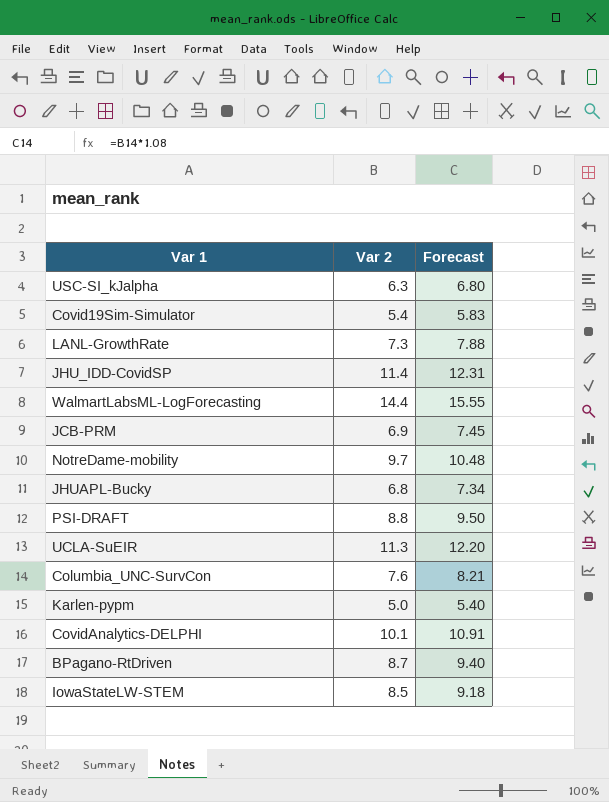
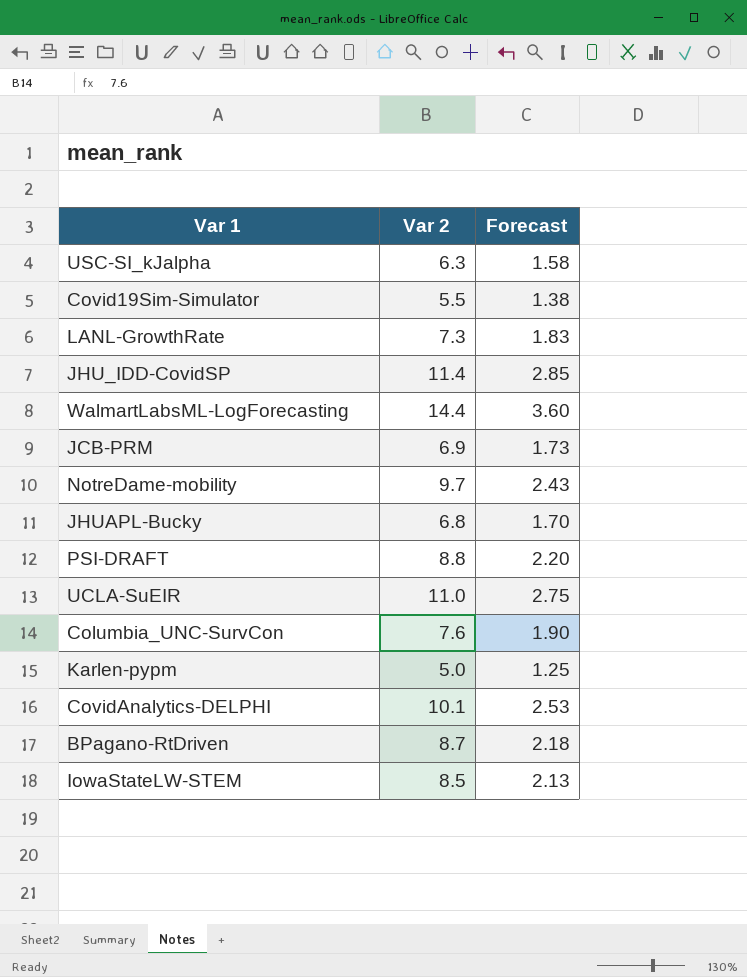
column Forecast | formula: [Var 2] * 1.08 -> [Var 2] * 0.25
Covid19Sim-Simulator | Var 2: 5.4 -> 5.5
UCLA-SuEIR | Var 2: 11.3 -> 11.0

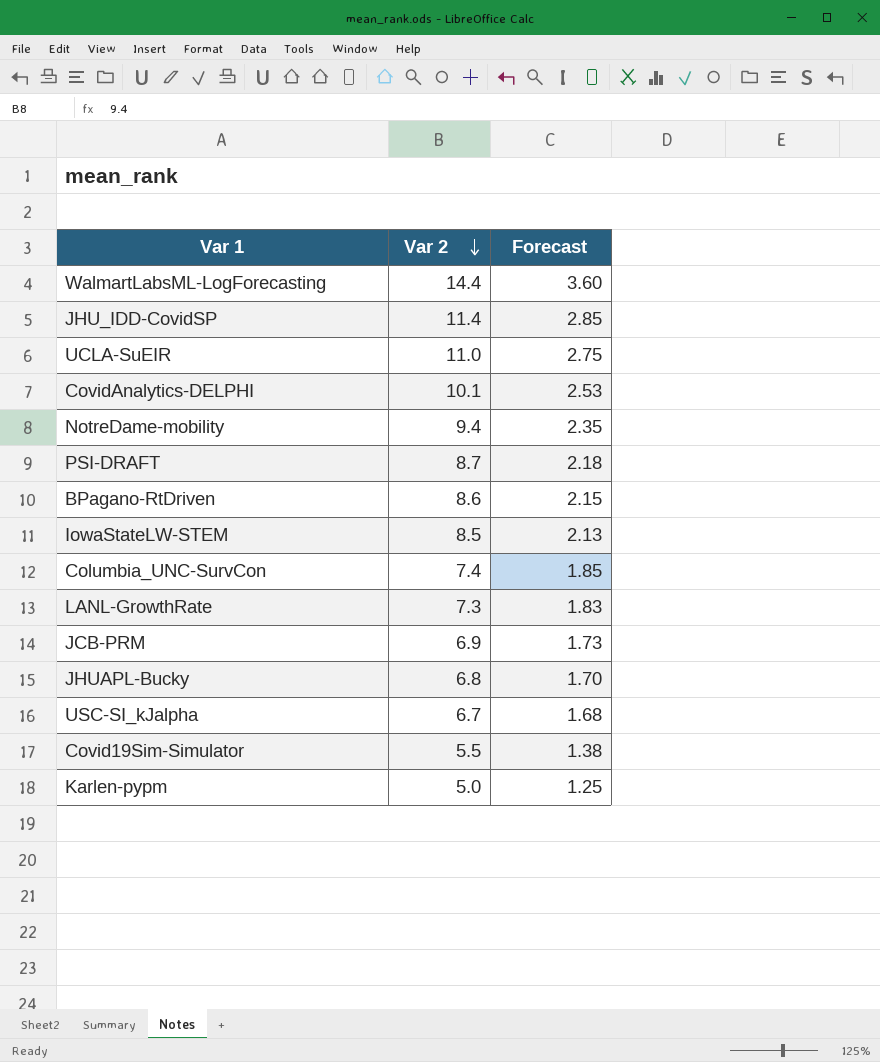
row order: none -> Var 2 descending
NotreDame-mobility | Var 2: 9.7 -> 9.4
NotreDame-mobility | Forecast: 2.43 -> 2.35
PSI-DRAFT | Var 2: 8.8 -> 8.7
PSI-DRAFT | Forecast: 2.20 -> 2.18
BPagano-RtDriven | Var 2: 8.7 -> 8.6
BPagano-RtDriven | Forecast: 2.18 -> 2.15
Columbia_UNC-SurvCon | Var 2: 7.6 -> 7.4
Columbia_UNC-SurvCon | Forecast: 1.90 -> 1.85
USC-SI_kJalpha | Var 2: 6.3 -> 6.7
USC-SI_kJalpha | Forecast: 1.58 -> 1.68

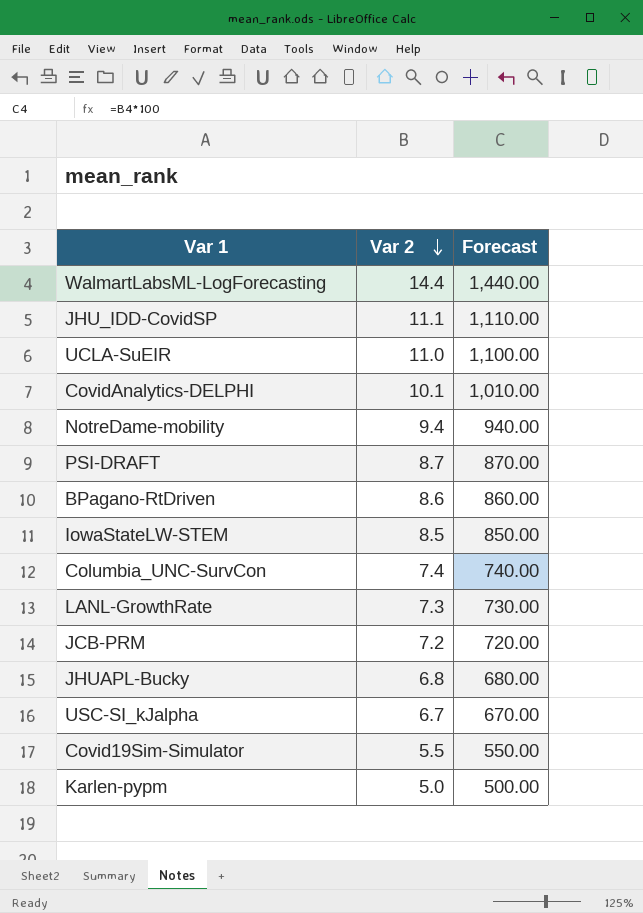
column Forecast | formula: [Var 2] * 0.25 -> [Var 2] * 100
JHU_IDD-CovidSP | Var 2: 11.4 -> 11.1
JCB-PRM | Var 2: 6.9 -> 7.2

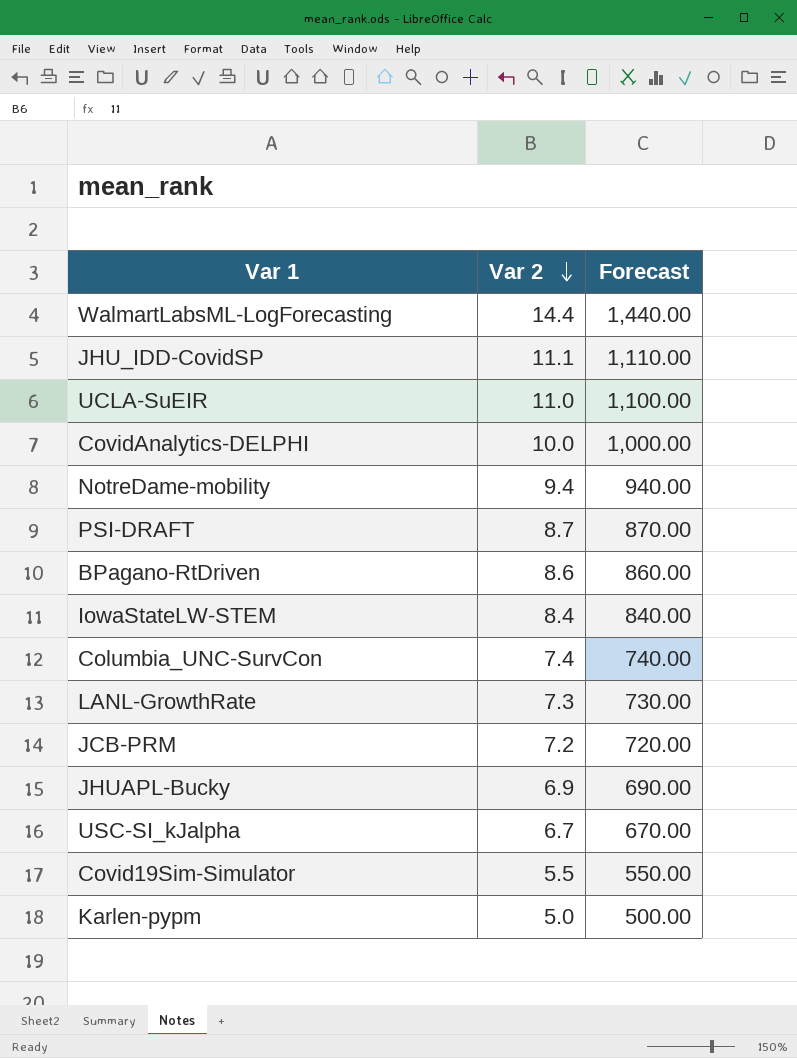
CovidAnalytics-DELPHI | Var 2: 10.1 -> 10.0
CovidAnalytics-DELPHI | Forecast: 1,010.00 -> 1,000.00
IowaStateLW-STEM | Var 2: 8.5 -> 8.4
IowaStateLW-STEM | Forecast: 850.00 -> 840.00
JHUAPL-Bucky | Var 2: 6.8 -> 6.9
JHUAPL-Bucky | Forecast: 680.00 -> 690.00

